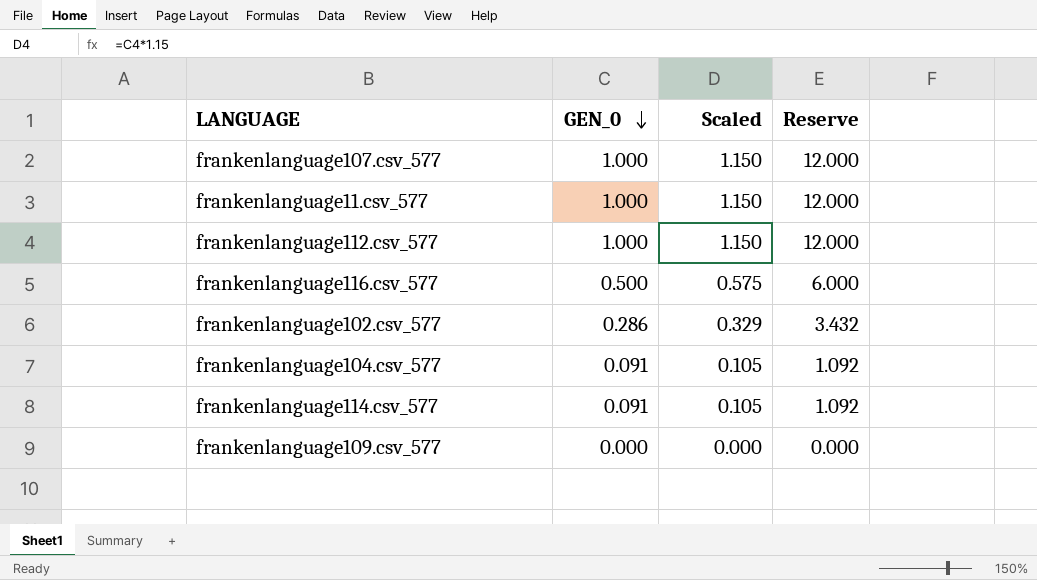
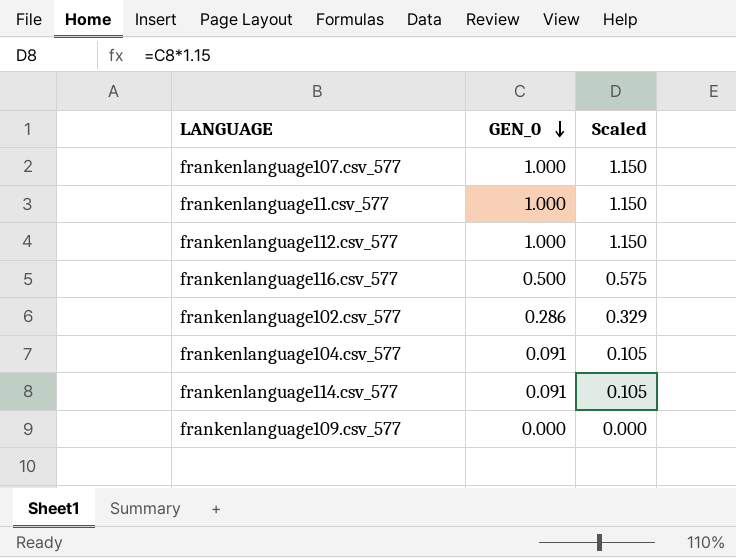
column Reserve | formula: [GEN_0] * 12 -> none

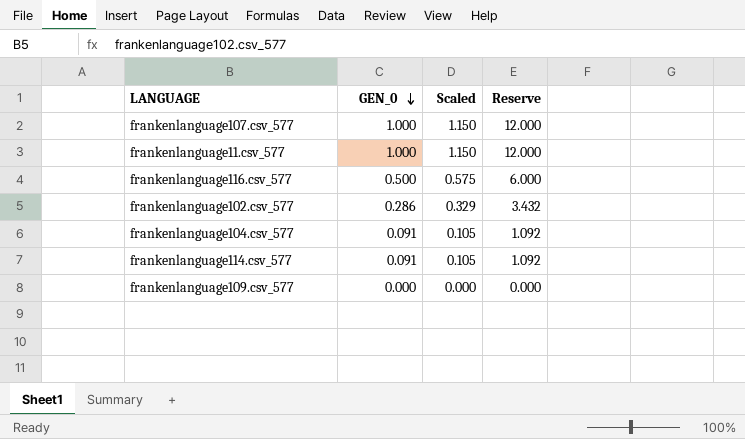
column Reserve | formula: none -> [GEN_0] * 12
row frankenlanguage112.csv_577: 1.000 | 1.150 -> none

